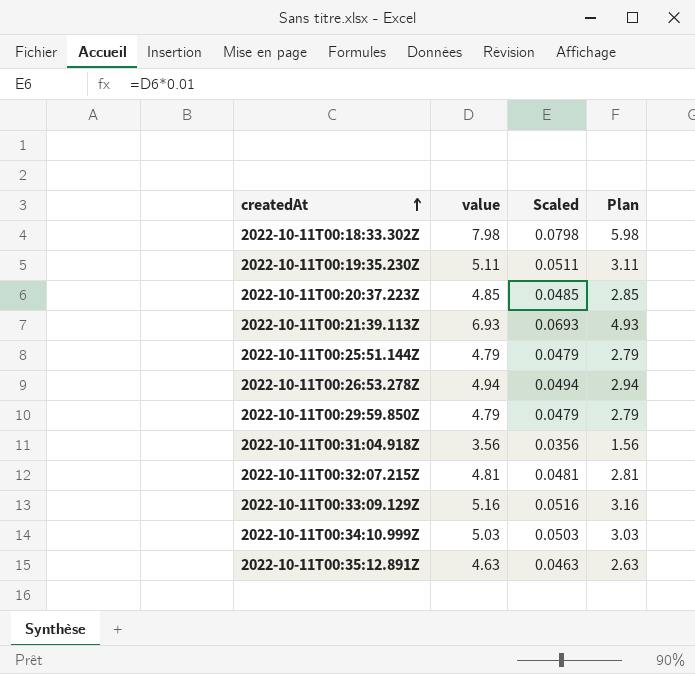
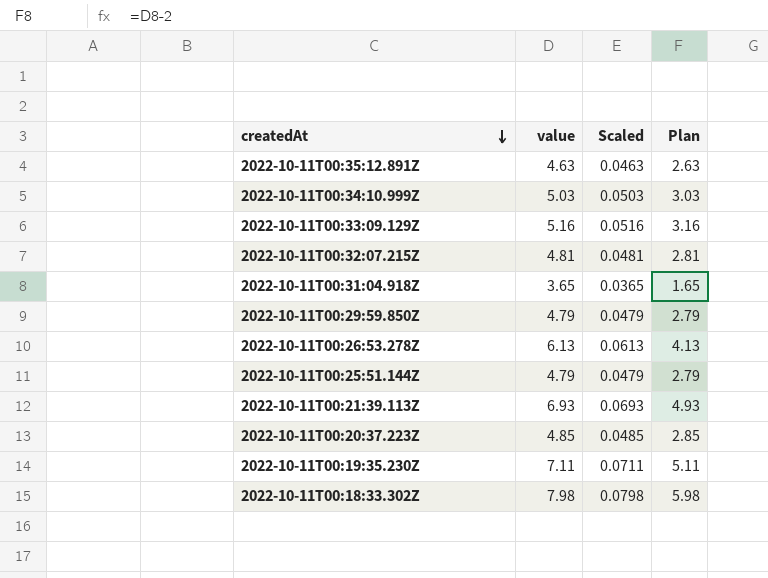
row order: createdAt ascending -> createdAt descending
2022-10-11T00:31:04.918Z | value: 3.56 -> 3.65
2022-10-11T00:31:04.918Z | Scaled: 0.0356 -> 0.0365
2022-10-11T00:31:04.918Z | Plan: 1.56 -> 1.65
2022-10-11T00:26:53.278Z | value: 4.94 -> 6.13
2022-10-11T00:26:53.278Z | Scaled: 0.0494 -> 0.0613
2022-10-11T00:26:53.278Z | Plan: 2.94 -> 4.13
2022-10-11T00:19:35.230Z | value: 5.11 -> 7.11
2022-10-11T00:19:35.230Z | Scaled: 0.0511 -> 0.0711
2022-10-11T00:19:35.230Z | Plan: 3.11 -> 5.11

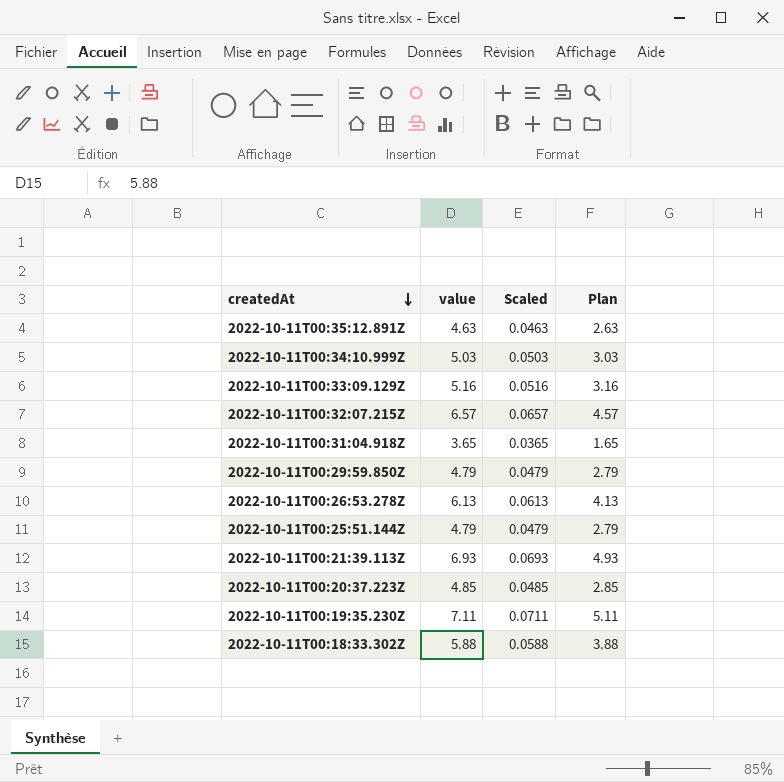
2022-10-11T00:32:07.215Z | value: 4.81 -> 6.57
2022-10-11T00:32:07.215Z | Scaled: 0.0481 -> 0.0657
2022-10-11T00:32:07.215Z | Plan: 2.81 -> 4.57
2022-10-11T00:18:33.302Z | value: 7.98 -> 5.88
2022-10-11T00:18:33.302Z | Scaled: 0.0798 -> 0.0588
2022-10-11T00:18:33.302Z | Plan: 5.98 -> 3.88

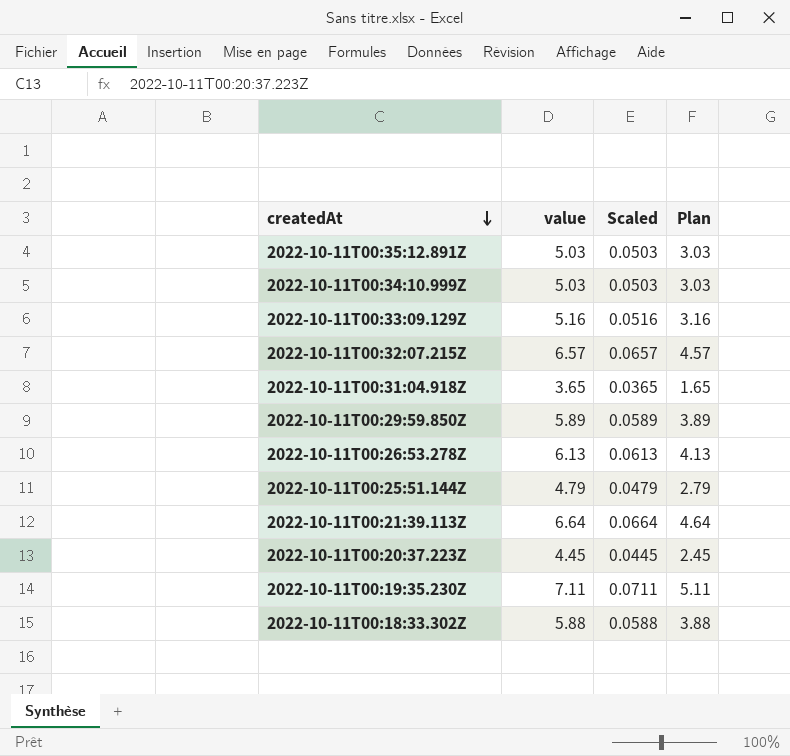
2022-10-11T00:35:12.891Z | value: 4.63 -> 5.03
2022-10-11T00:35:12.891Z | Scaled: 0.0463 -> 0.0503
2022-10-11T00:35:12.891Z | Plan: 2.63 -> 3.03
2022-10-11T00:29:59.850Z | value: 4.79 -> 5.89
2022-10-11T00:29:59.850Z | Scaled: 0.0479 -> 0.0589
2022-10-11T00:29:59.850Z | Plan: 2.79 -> 3.89
2022-10-11T00:21:39.113Z | value: 6.93 -> 6.64
2022-10-11T00:21:39.113Z | Scaled: 0.0693 -> 0.0664
2022-10-11T00:21:39.113Z | Plan: 4.93 -> 4.64
2022-10-11T00:20:37.223Z | value: 4.85 -> 4.45
2022-10-11T00:20:37.223Z | Scaled: 0.0485 -> 0.0445
2022-10-11T00:20:37.223Z | Plan: 2.85 -> 2.45

